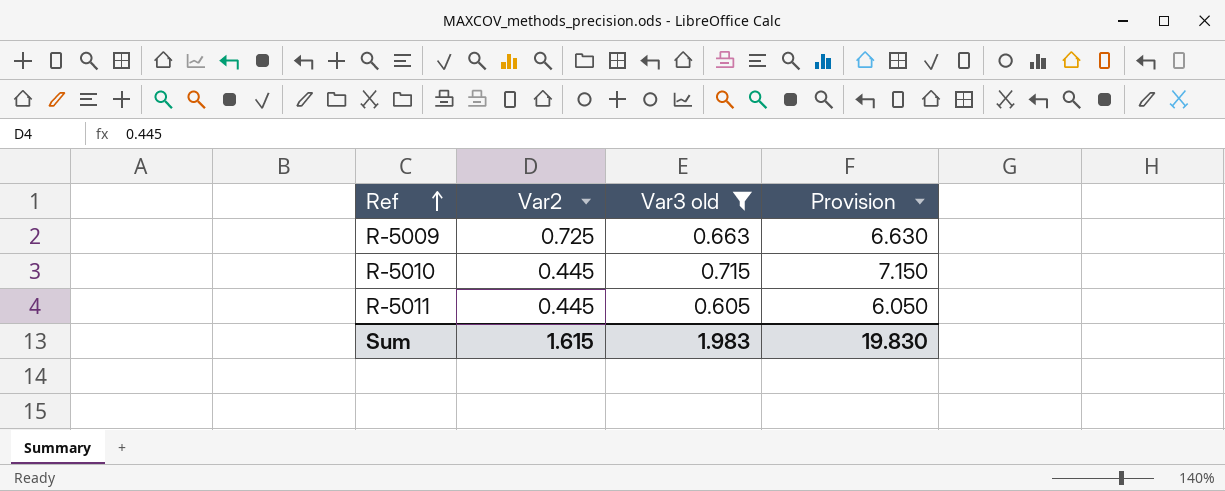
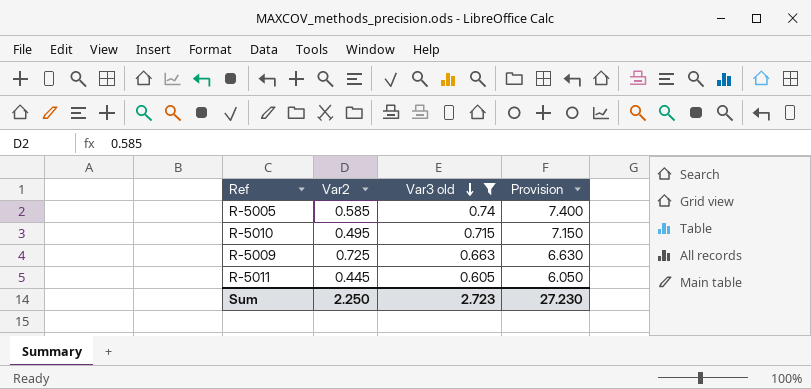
row order: Ref ascending -> Var3 old descending
row R-5005: none -> 0.585 | 0.74 | 7.400
R-5010 | Var2: 0.445 -> 0.495
Sum | Var2: 1.615 -> 2.250
Sum | Var3 old: 1.983 -> 2.723
Sum | Provision: 19.830 -> 27.230

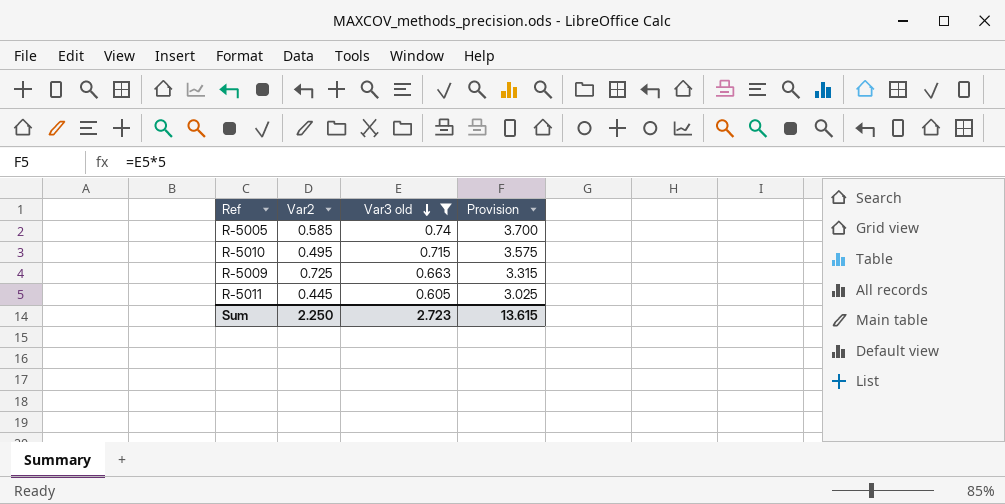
column Provision | formula: [Var3 old] * 10 -> [Var3 old] * 5
Sum | Provision: 27.230 -> 13.615

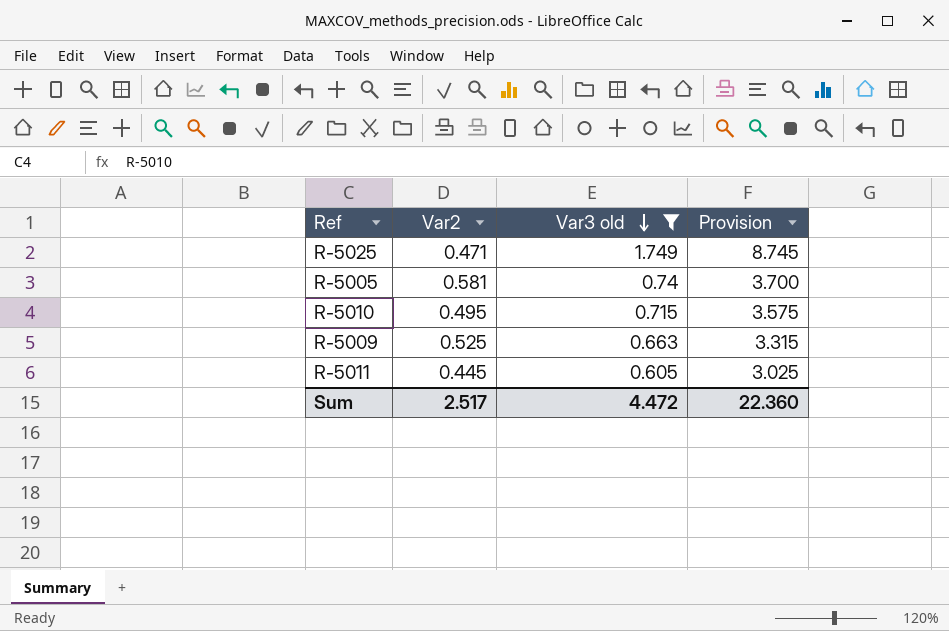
row R-5025: none -> 0.471 | 1.749 | 8.745
R-5005 | Var2: 0.585 -> 0.581
R-5009 | Var2: 0.725 -> 0.525
Sum | Var2: 2.250 -> 2.517
Sum | Var3 old: 2.723 -> 4.472
Sum | Provision: 13.615 -> 22.360

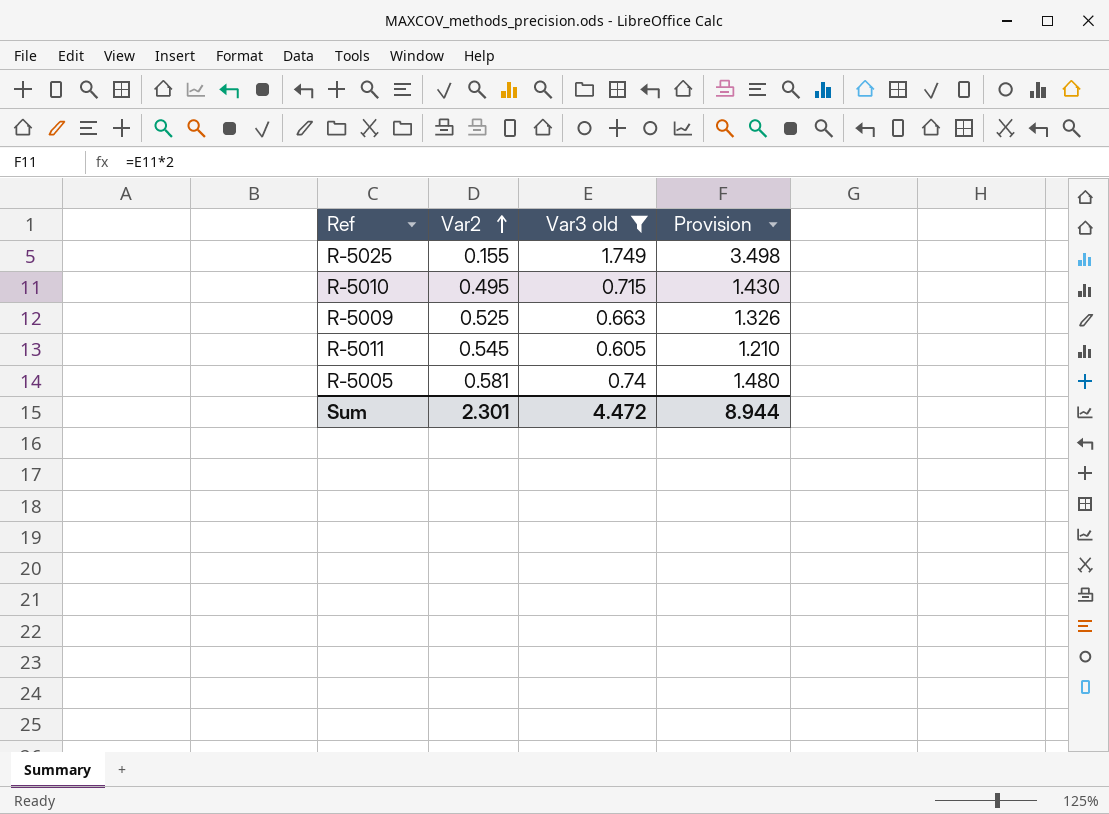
row order: Var3 old descending -> Var2 ascending
column Provision | formula: [Var3 old] * 5 -> [Var3 old] * 2
R-5025 | Var2: 0.471 -> 0.155
R-5011 | Var2: 0.445 -> 0.545
Sum | Var2: 2.517 -> 2.301
Sum | Provision: 22.360 -> 8.944

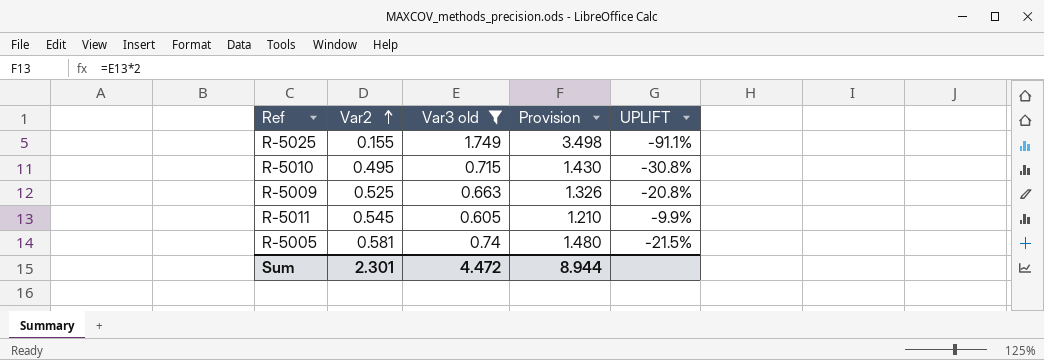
column UPLIFT | formula: none -> ([Var2] - [Var3 old]) / [Var3 old]

